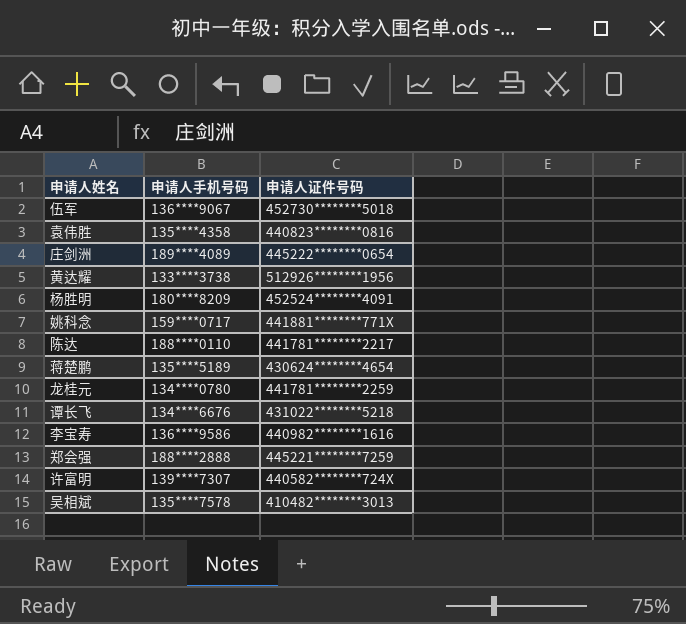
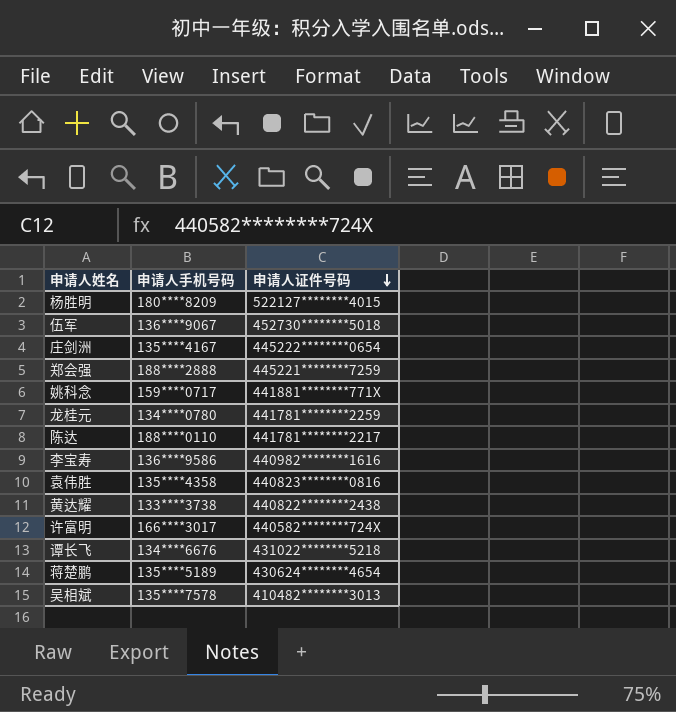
row order: none -> 申请人证件号码 descending
杨胜明 | 申请人证件号码: 452524********4091 -> 522127********4015
庄剑洲 | 申请人手机号码: 189****4089 -> 135****4167
黄达耀 | 申请人证件号码: 512926********1956 -> 440822********2438
许富明 | 申请人手机号码: 139****7307 -> 166****3017

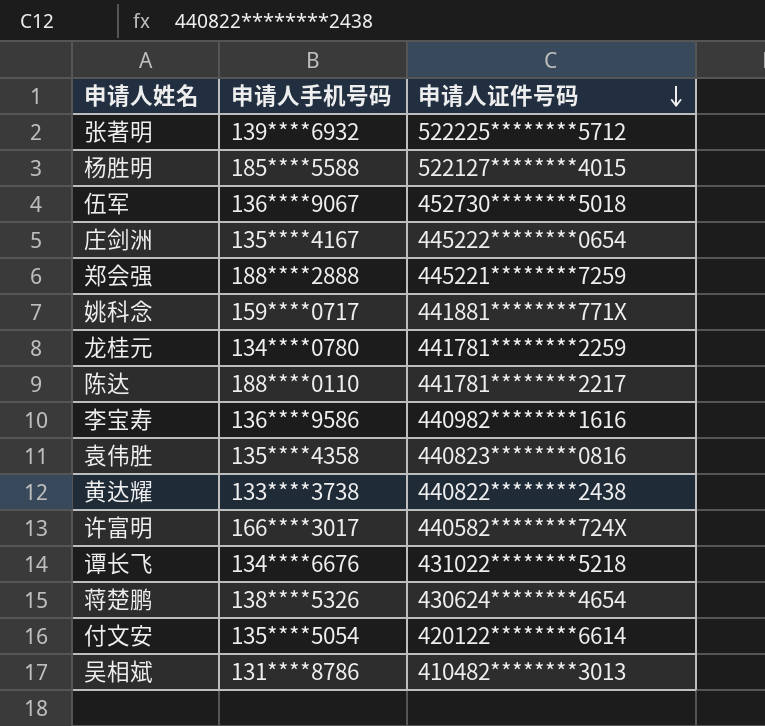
row 张著明: none -> 139****6932 | 522225********5712
杨胜明 | 申请人手机号码: 180****8209 -> 185****5588
蒋楚鹏 | 申请人手机号码: 135****5189 -> 138****5326
row 付文安: none -> 135****5054 | 420122********6614
吴相斌 | 申请人手机号码: 135****7578 -> 131****8786

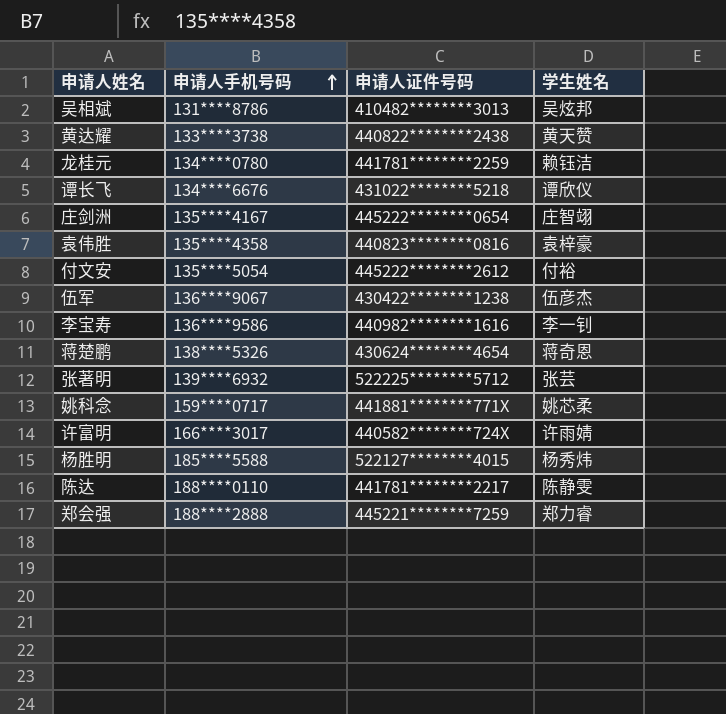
row order: 申请人证件号码 descending -> 申请人手机号码 ascending
column 学生姓名 | position: none -> 4
付文安 | 申请人证件号码: 420122********6614 -> 445222********2612
伍军 | 申请人证件号码: 452730********5018 -> 430422********1238

